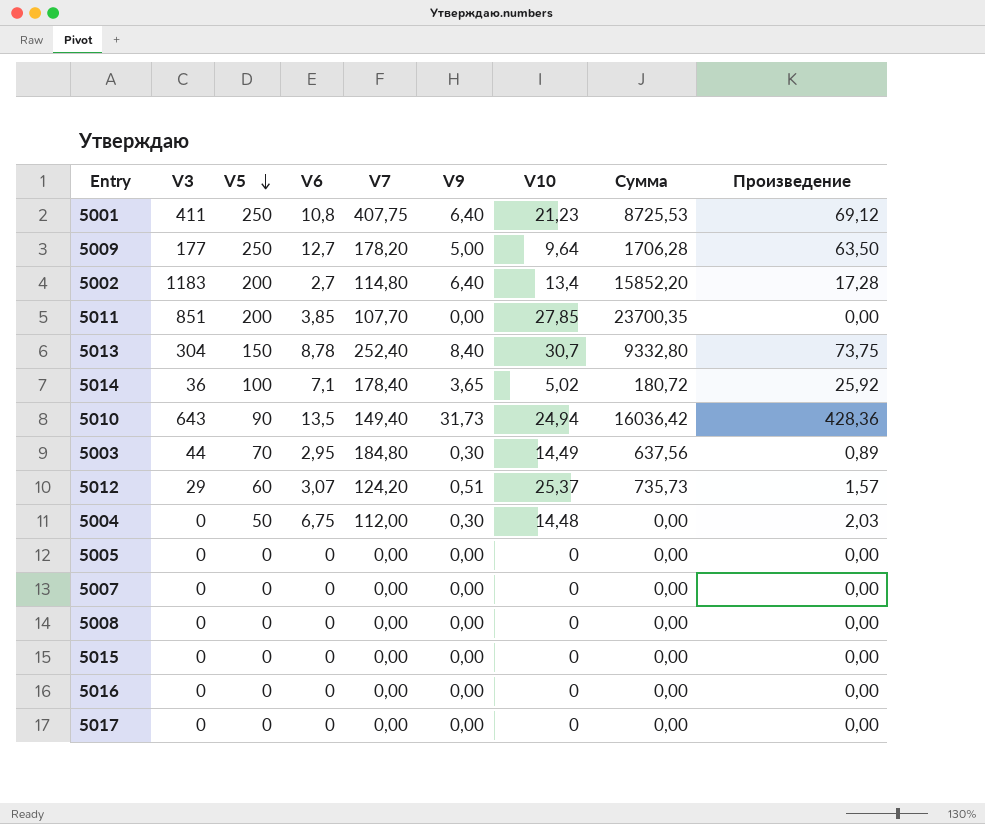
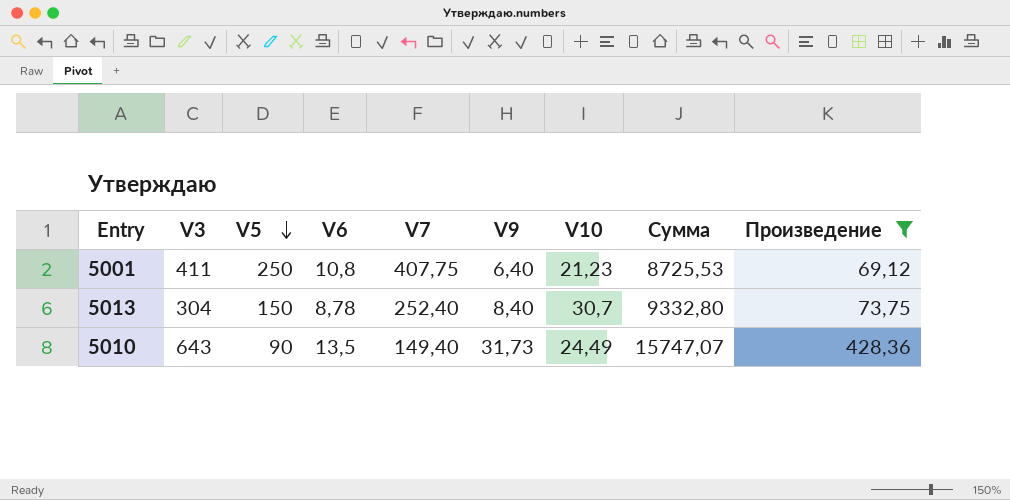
filter: none -> Произведение >= 69,12
5010 | V10: 24,94 -> 24,49
5010 | Сумма: 16036,42 -> 15747,07

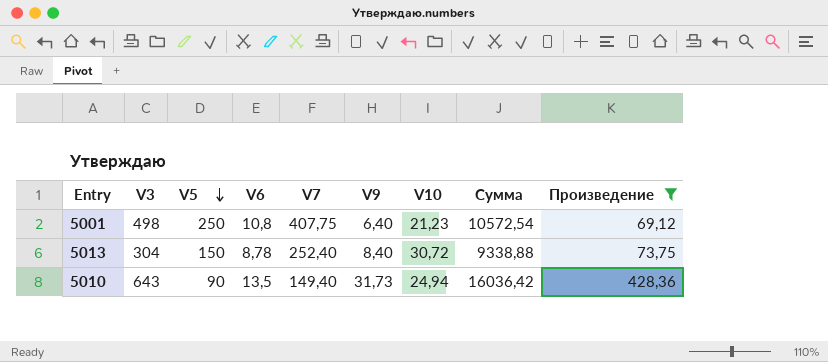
5001 | V3: 411 -> 498
5001 | Сумма: 8725,53 -> 10572,54
5013 | V10: 30,7 -> 30,72
5013 | Сумма: 9332,80 -> 9338,88
5010 | V10: 24,49 -> 24,94
5010 | Сумма: 15747,07 -> 16036,42

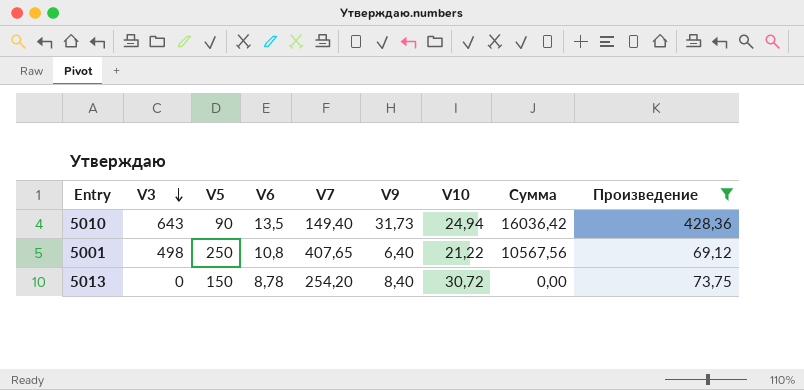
row order: V5 descending -> V3 descending
5001 | V7: 407,75 -> 407,65
5001 | V10: 21,23 -> 21,22
5001 | Сумма: 10572,54 -> 10567,56
5013 | V3: 304 -> 0
5013 | V7: 252,40 -> 254,20
5013 | Сумма: 9338,88 -> 0,00

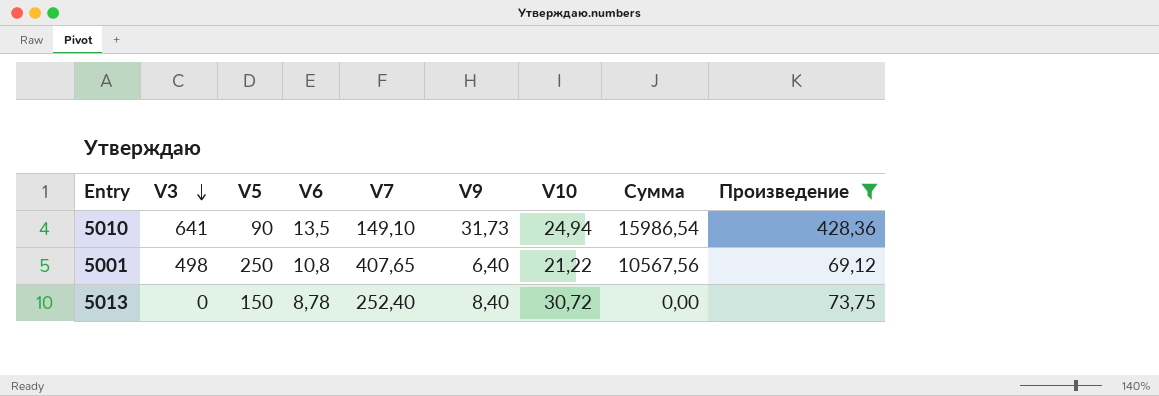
5010 | V3: 643 -> 641
5010 | V7: 149,40 -> 149,10
5010 | Сумма: 16036,42 -> 15986,54
5013 | V7: 254,20 -> 252,40

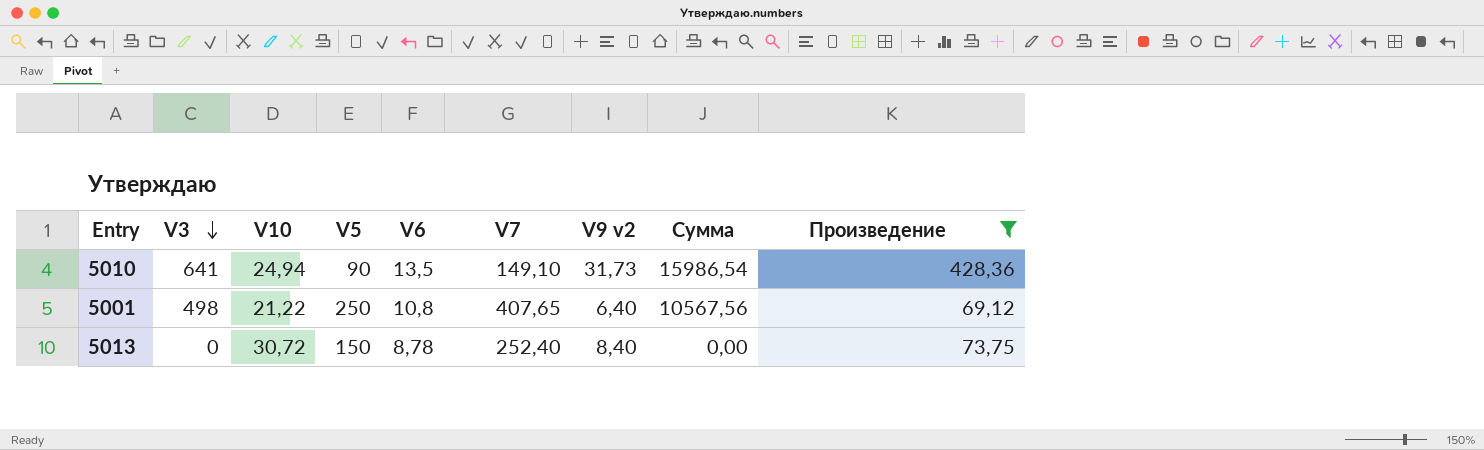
column V10 | position: 7 -> 3
column name: V9 -> V9 v2

